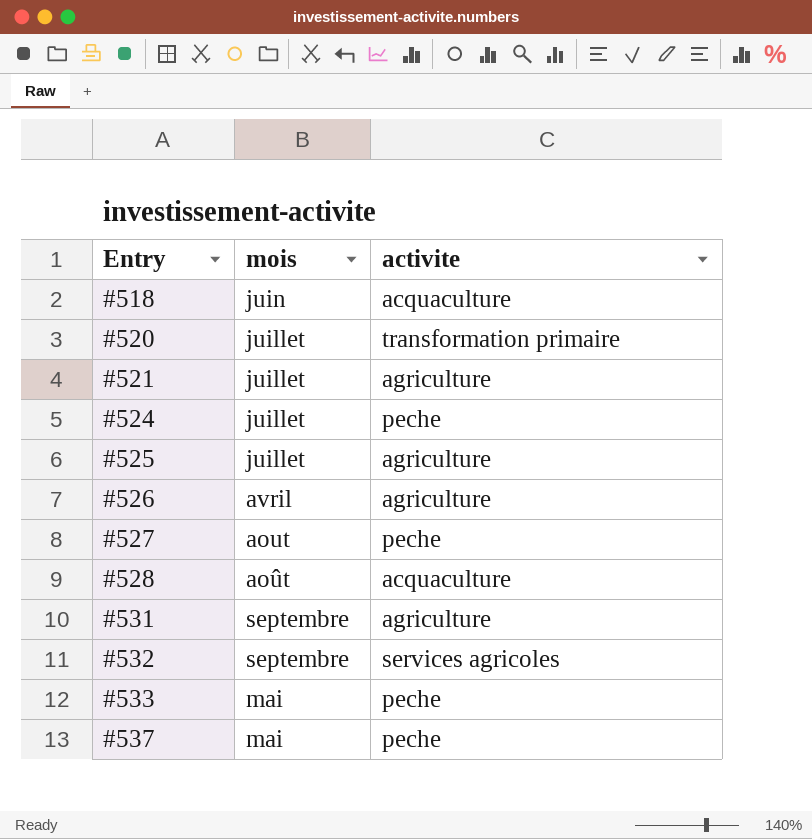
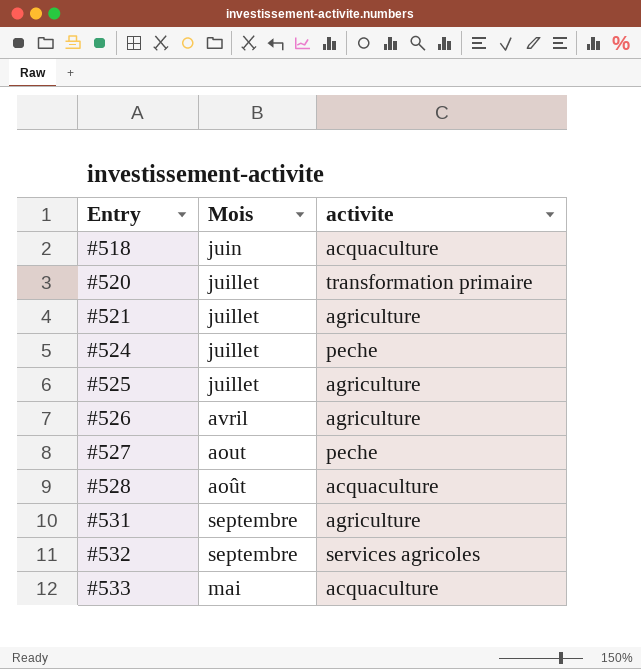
column name: mois -> Mois
row #537: mai | peche -> none
#533 | activite: peche -> acquaculture

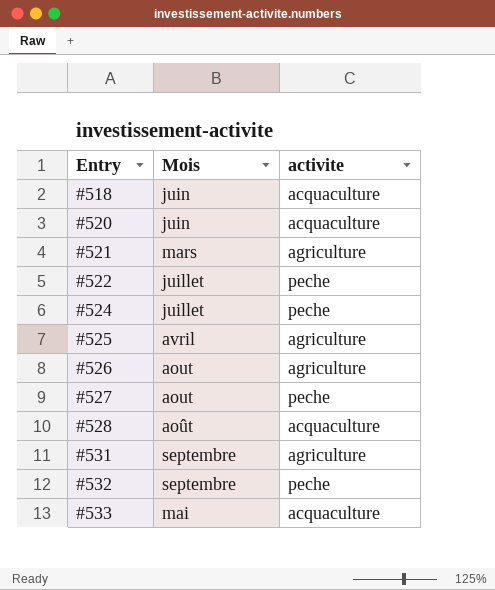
#520 | Mois: juillet -> juin
#520 | activite: transformation primaire -> acquaculture
#521 | Mois: juillet -> mars
row #522: none -> juillet | peche
#525 | Mois: juillet -> avril
#526 | Mois: avril -> aout
#532 | activite: services agricoles -> peche

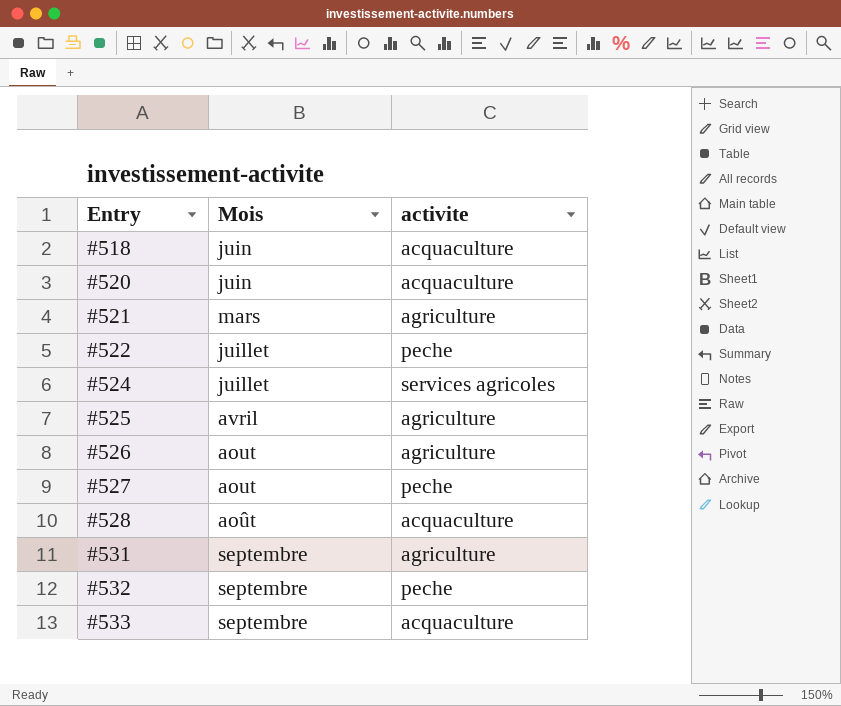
#524 | activite: peche -> services agricoles
#533 | Mois: mai -> septembre

